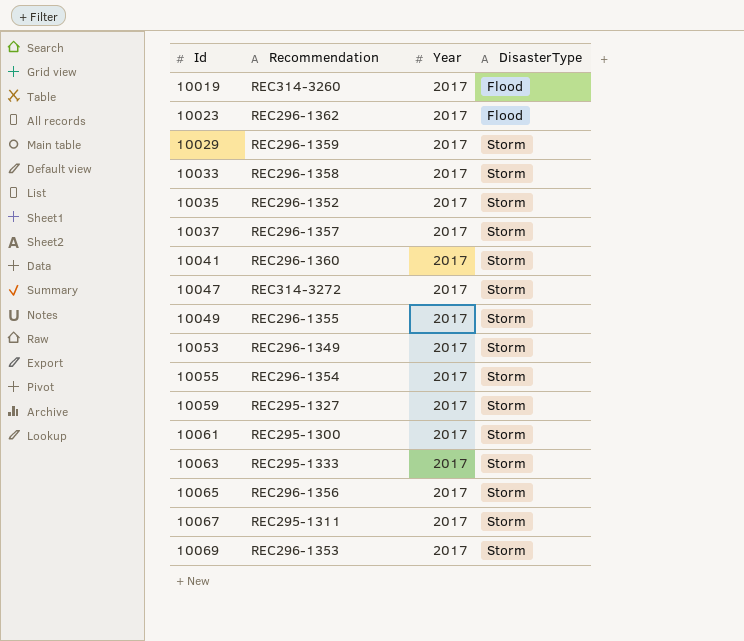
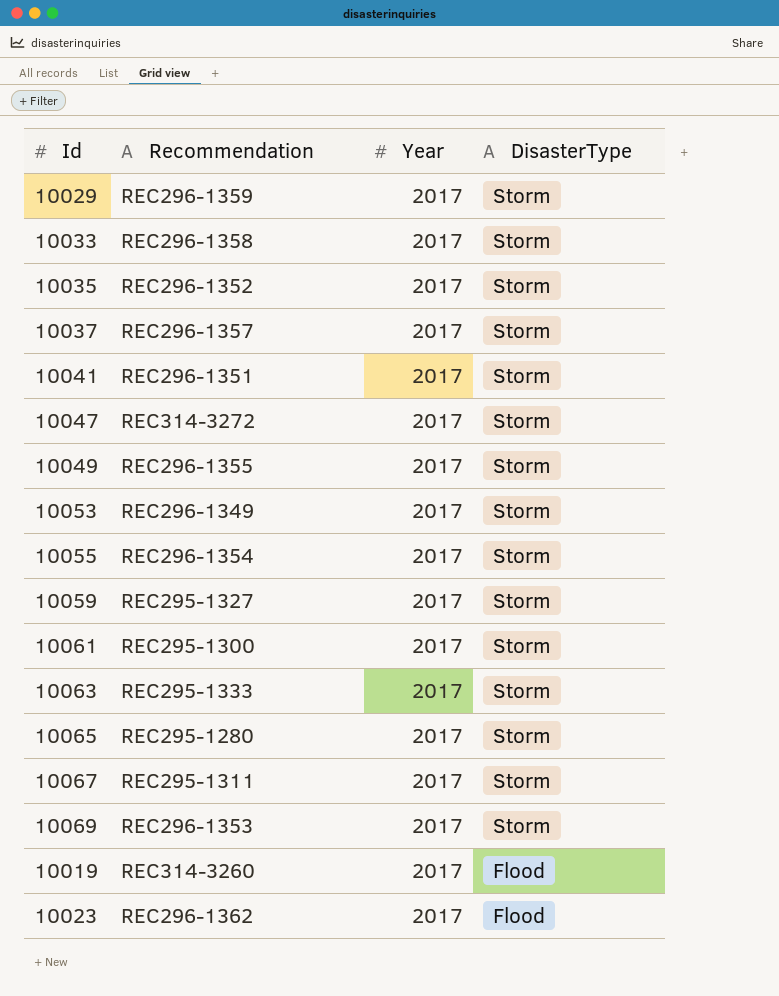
row order: Id ascending -> DisasterType descending
10041 | Recommendation: REC296-1360 -> REC296-1351
10065 | Recommendation: REC296-1356 -> REC295-1280

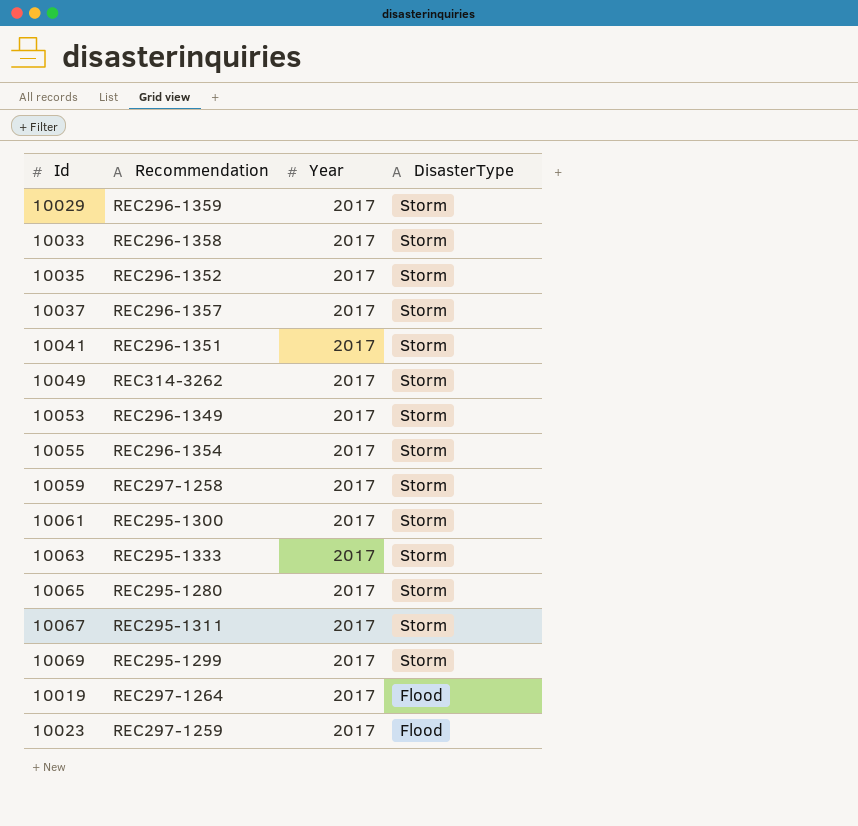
row 10047: REC314-3272 | 2017 | Storm -> none
10049 | Recommendation: REC296-1355 -> REC314-3262
10059 | Recommendation: REC295-1327 -> REC297-1258
10069 | Recommendation: REC296-1353 -> REC295-1299
10019 | Recommendation: REC314-3260 -> REC297-1264
10023 | Recommendation: REC296-1362 -> REC297-1259

